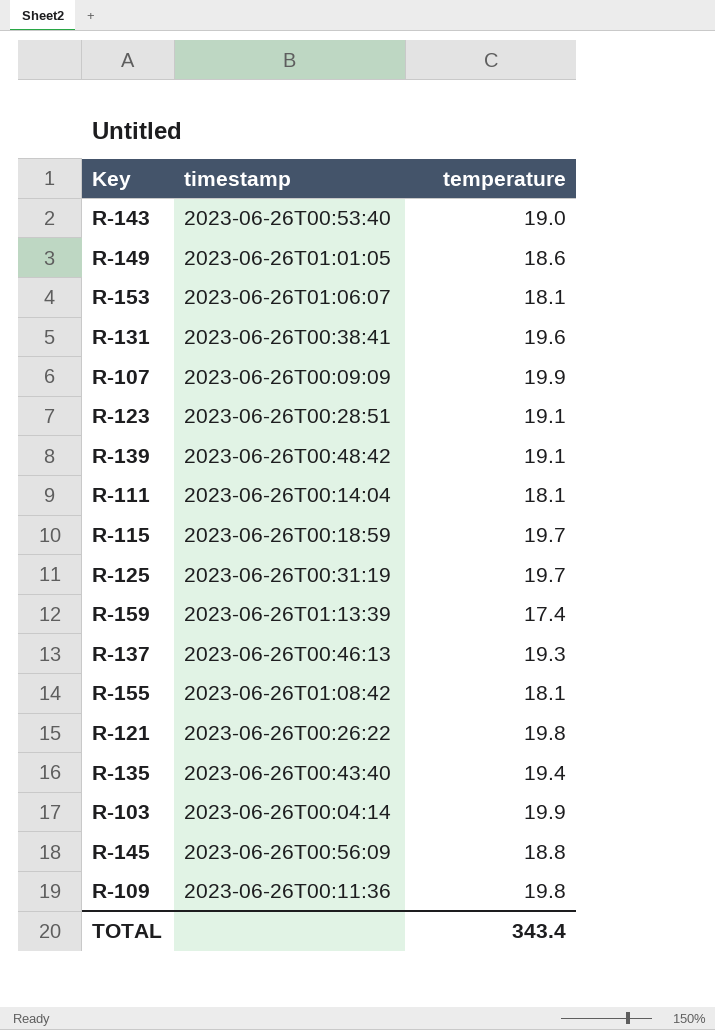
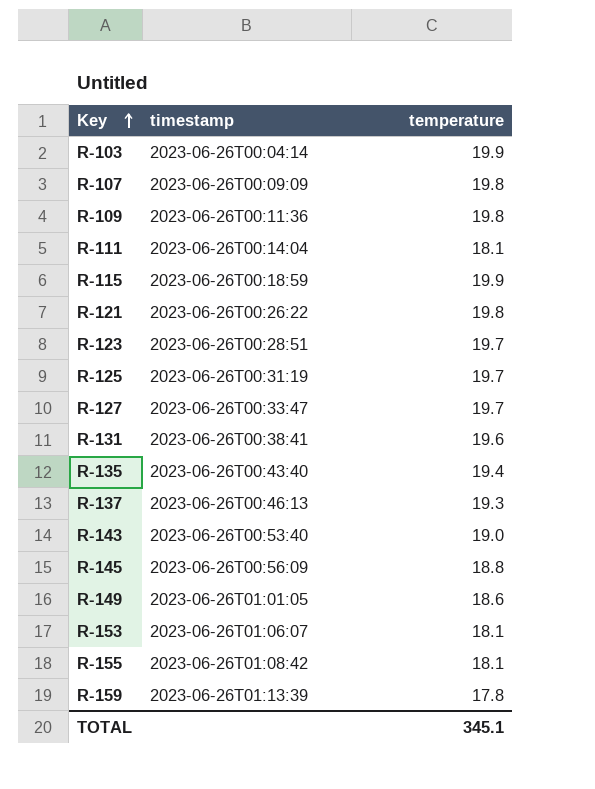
row order: none -> Key ascending
row R-139: 2023-06-26T00:48:42 | 19.1 -> none
R-107 | temperature: 19.9 -> 19.8
R-115 | temperature: 19.7 -> 19.9
R-123 | temperature: 19.1 -> 19.7
row R-127: none -> 2023-06-26T00:33:47 | 19.7
R-159 | temperature: 17.4 -> 17.8
TOTAL | temperature: 343.4 -> 345.1

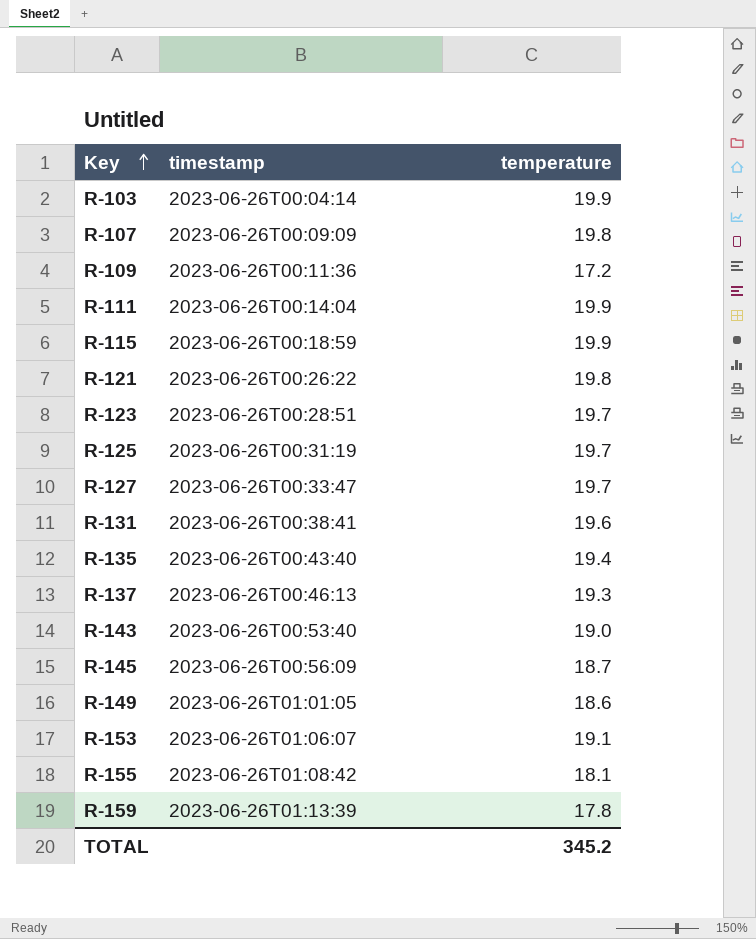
R-109 | temperature: 19.8 -> 17.2
R-111 | temperature: 18.1 -> 19.9
R-145 | temperature: 18.8 -> 18.7
R-153 | temperature: 18.1 -> 19.1
TOTAL | temperature: 345.1 -> 345.2

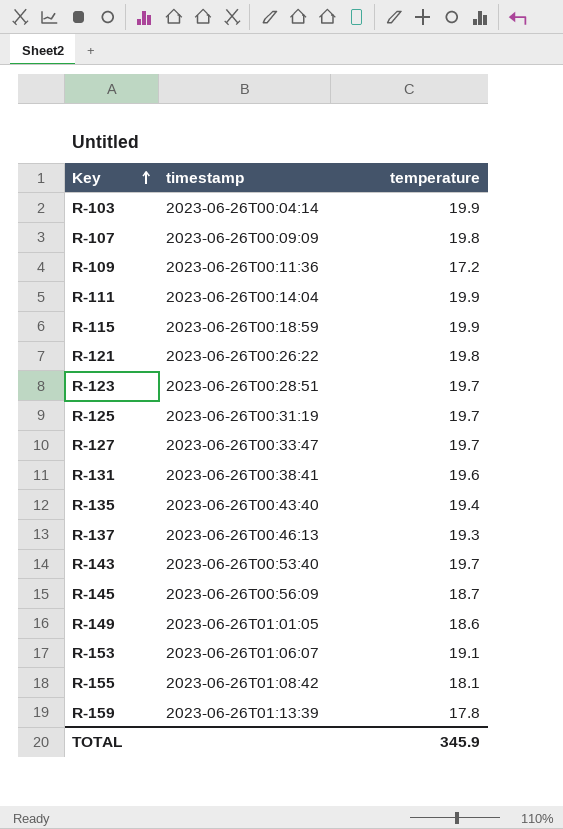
R-143 | temperature: 19.0 -> 19.7
TOTAL | temperature: 345.2 -> 345.9

